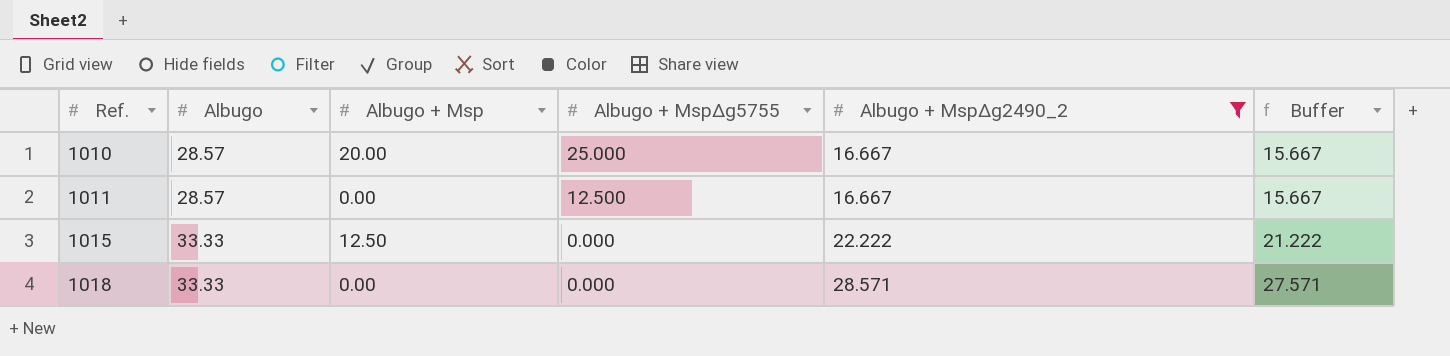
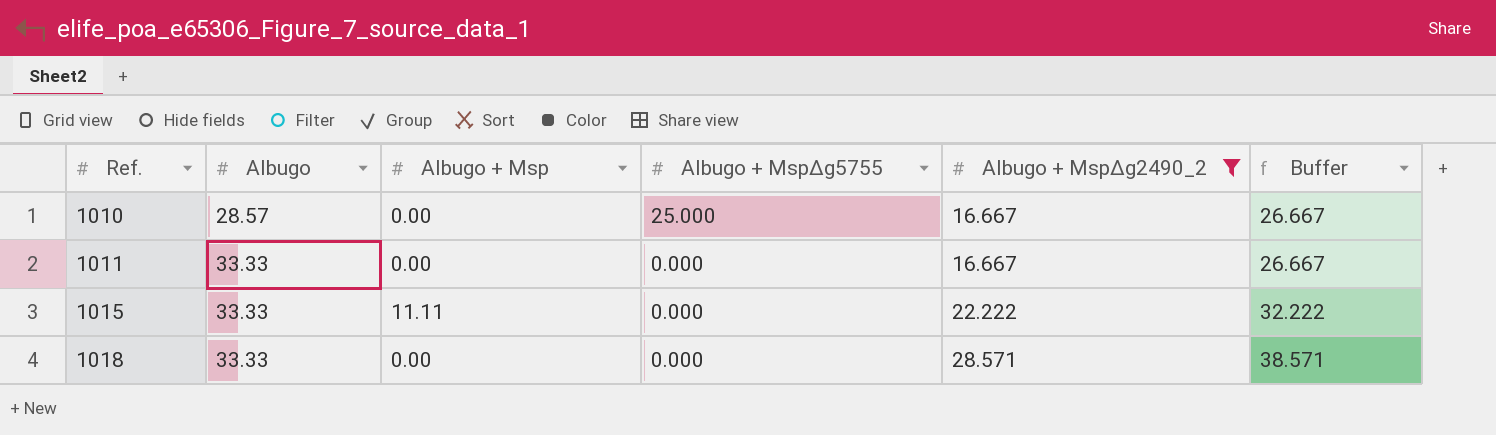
column Buffer | formula: [Albugo + MspΔg2490_2] - 1 -> [Albugo + MspΔg2490_2] + 10
1010 | Albugo + Msp: 20.00 -> 0.00
1011 | Albugo: 28.57 -> 33.33
1011 | Albugo + MspΔg5755: 12.500 -> 0.000
1015 | Albugo + Msp: 12.50 -> 11.11

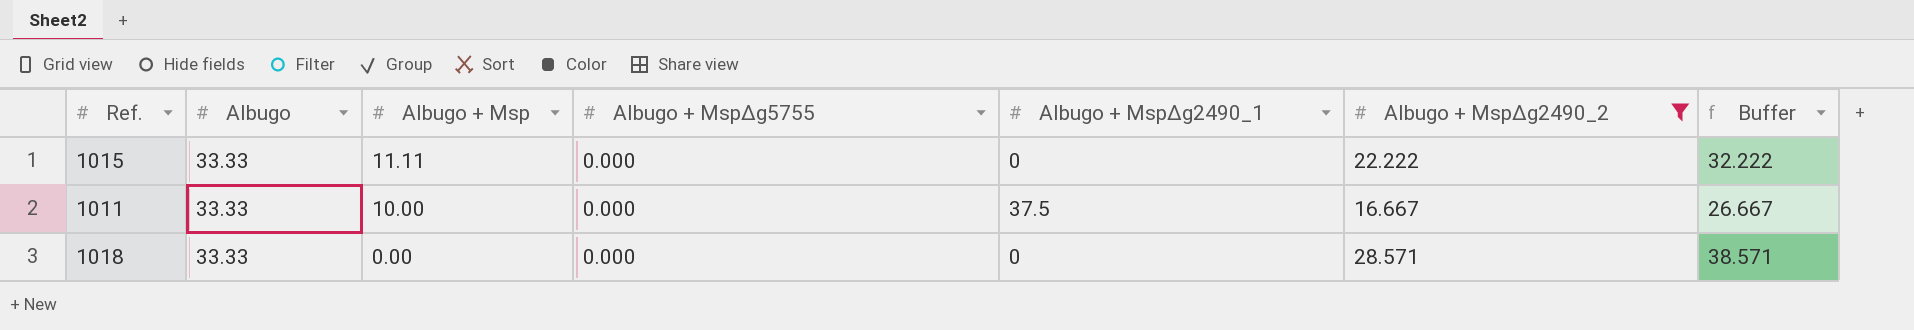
row order: Ref. ascending -> Albugo + Msp descending
column Albugo + MspΔg2490_1 | position: none -> 5
row 1010: 28.57 | 0.00 | 25.000 | 16.667 | 26.667 -> none
1011 | Albugo + Msp: 0.00 -> 10.00

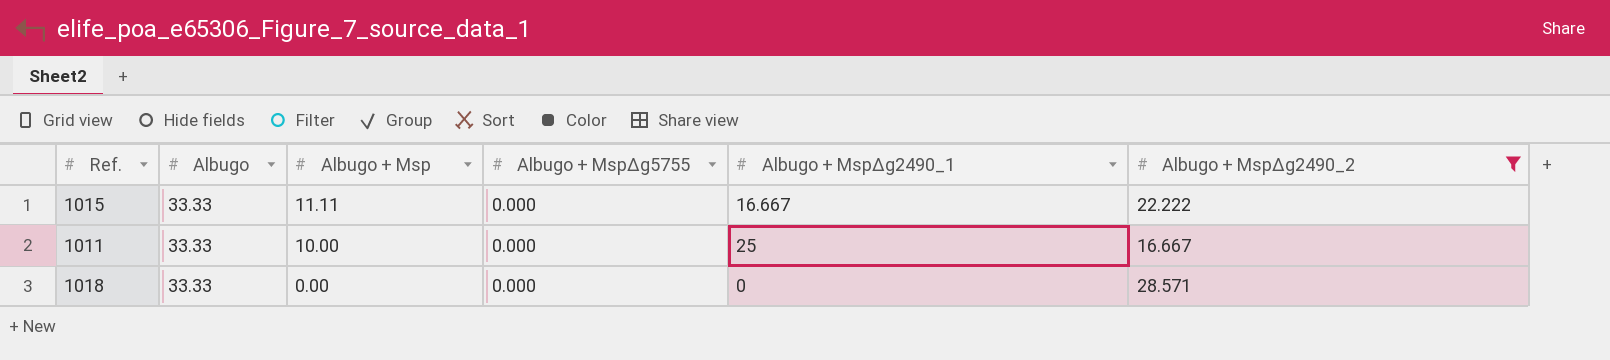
column Buffer | formula: [Albugo + MspΔg2490_2] + 10 -> none
1015 | Albugo + MspΔg2490_1: 0 -> 16.667
1011 | Albugo + MspΔg2490_1: 37.5 -> 25

